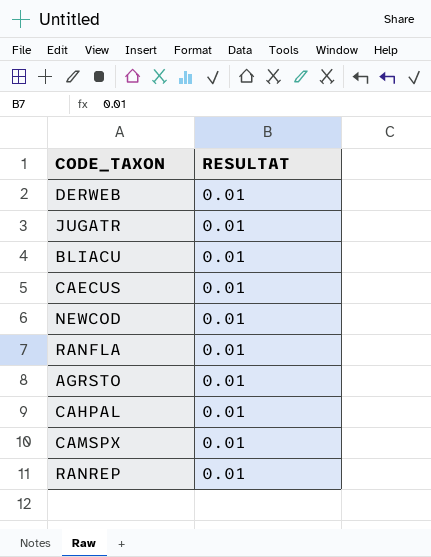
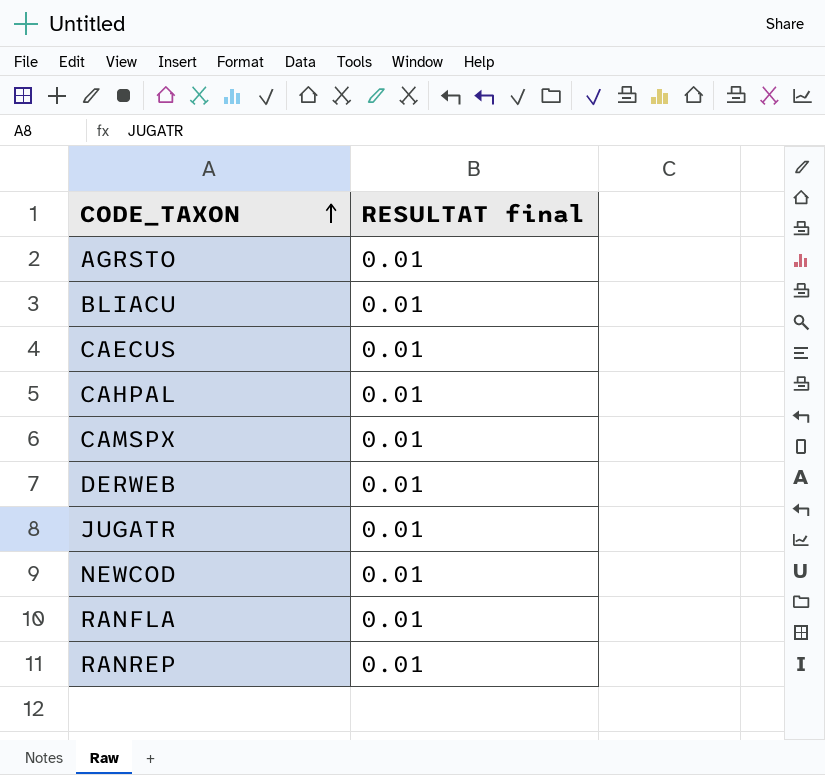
row order: none -> CODE_TAXON ascending
column name: RESULTAT -> RESULTAT final

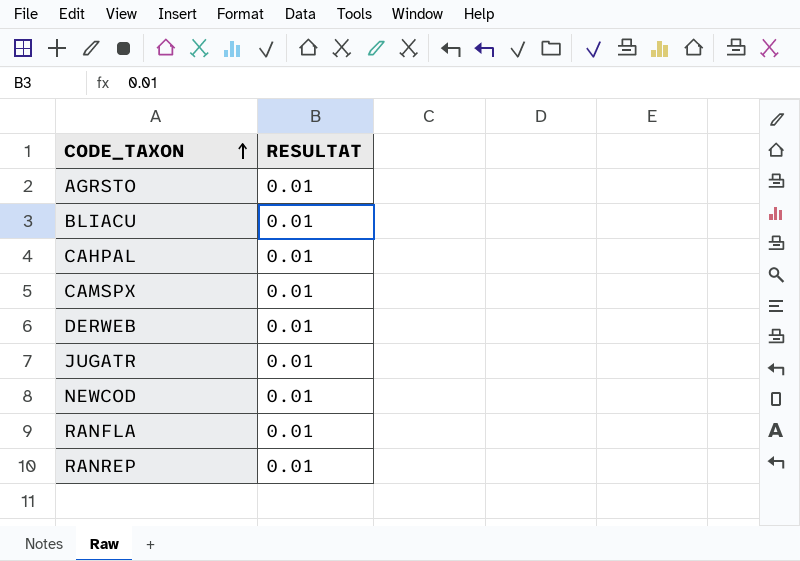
column name: RESULTAT final -> RESULTAT
row CAECUS: 0.01 -> none

